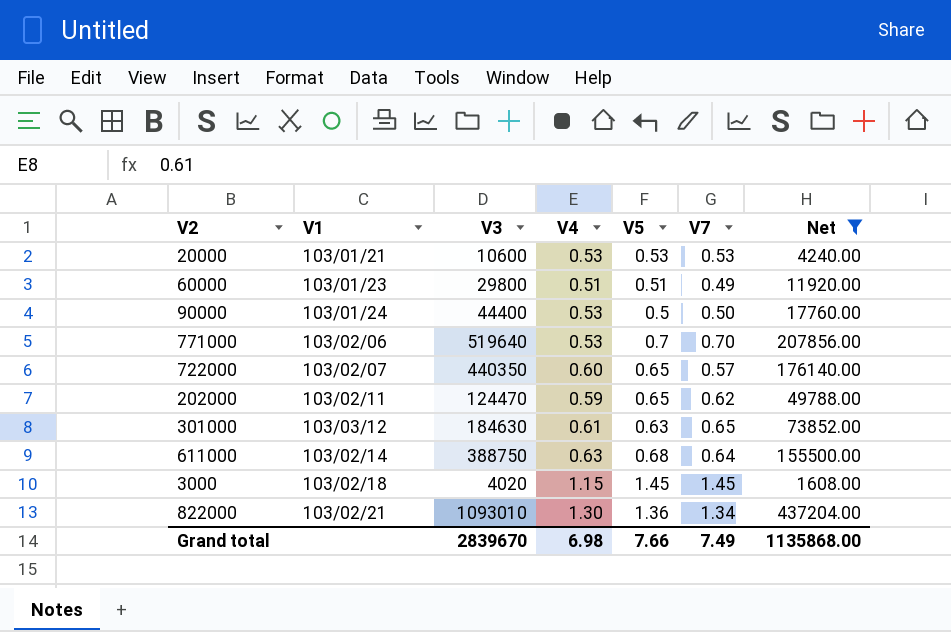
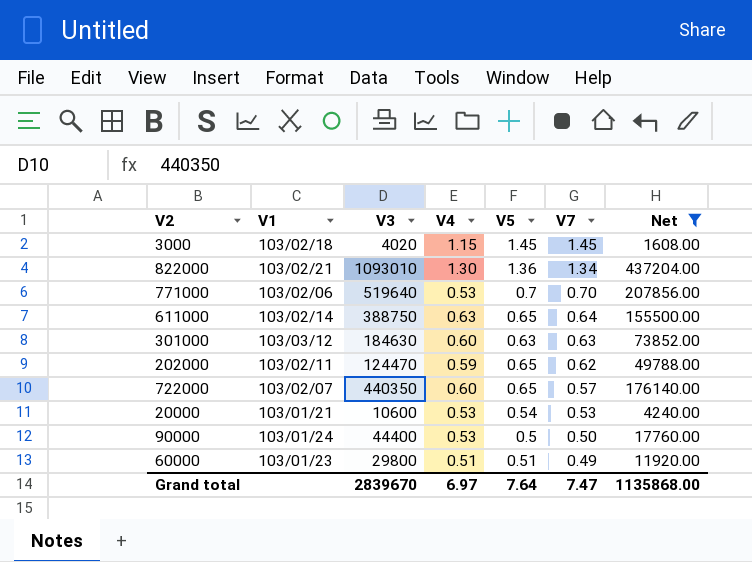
row order: none -> V7 descending
611000 | V5: 0.68 -> 0.65
301000 | V4: 0.61 -> 0.60
301000 | V7: 0.65 -> 0.63
20000 | V5: 0.53 -> 0.54
Grand total | V4: 6.98 -> 6.97
Grand total | V5: 7.66 -> 7.64
Grand total | V7: 7.49 -> 7.47

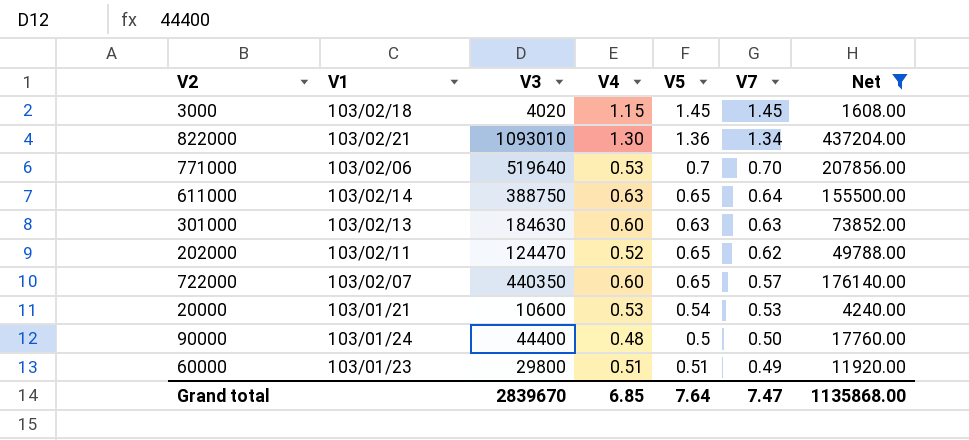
301000 | V1: 103/03/12 -> 103/02/13
202000 | V4: 0.59 -> 0.52
90000 | V4: 0.53 -> 0.48
Grand total | V4: 6.97 -> 6.85

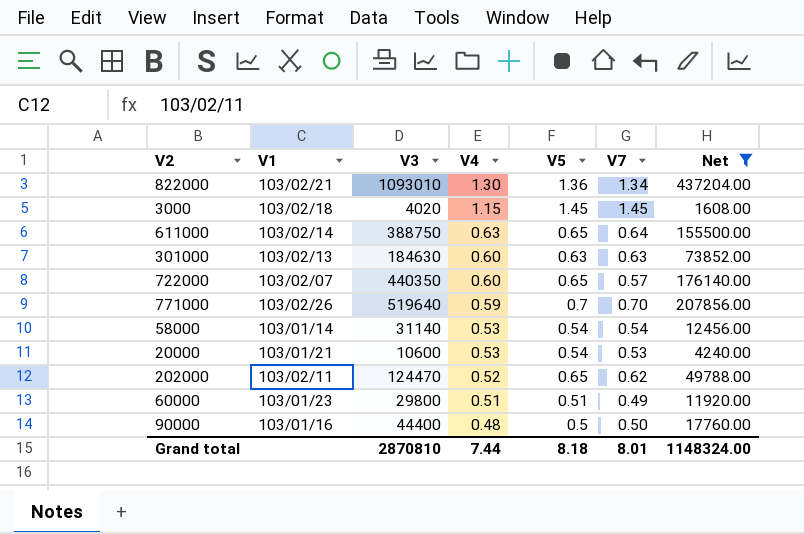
row order: V7 descending -> V4 descending
771000 | V1: 103/02/06 -> 103/02/26
771000 | V4: 0.53 -> 0.59
row 58000: none -> 103/01/14 | 31140 | 0.53 | 0.54 | 0.54 | 12456.00
90000 | V1: 103/01/24 -> 103/01/16
Grand total | V3: 2839670 -> 2870810
Grand total | V4: 6.85 -> 7.44
Grand total | V5: 7.64 -> 8.18
Grand total | V7: 7.47 -> 8.01
Grand total | Net: 1135868.00 -> 1148324.00

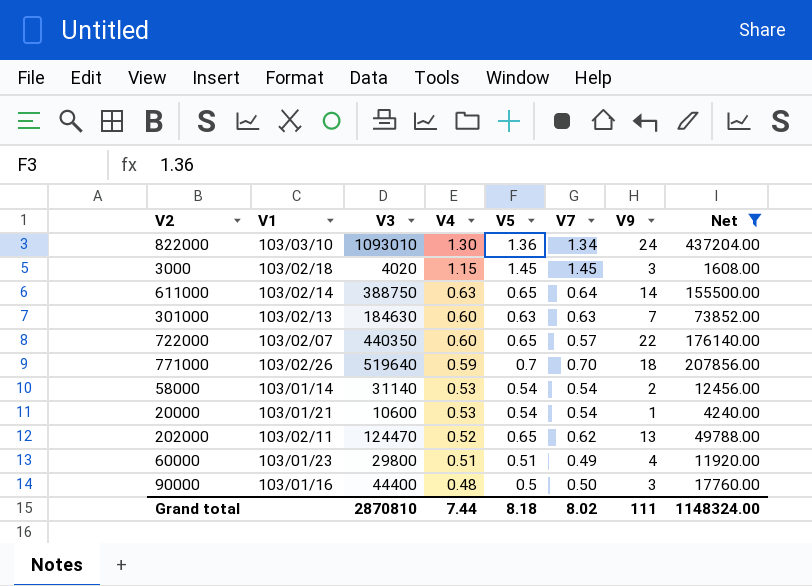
column V9 | position: none -> 7
822000 | V1: 103/02/21 -> 103/03/10
20000 | V7: 0.53 -> 0.54
Grand total | V7: 8.01 -> 8.02

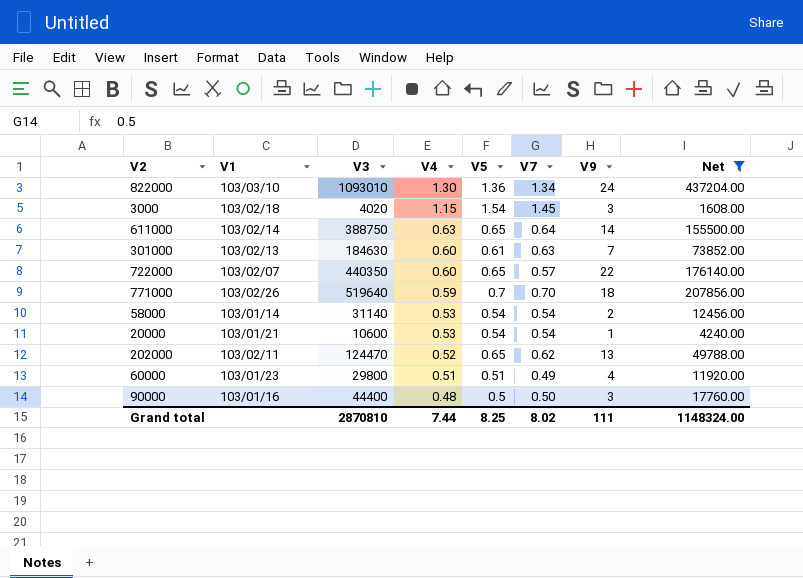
3000 | V5: 1.45 -> 1.54
301000 | V5: 0.63 -> 0.61
Grand total | V5: 8.18 -> 8.25

